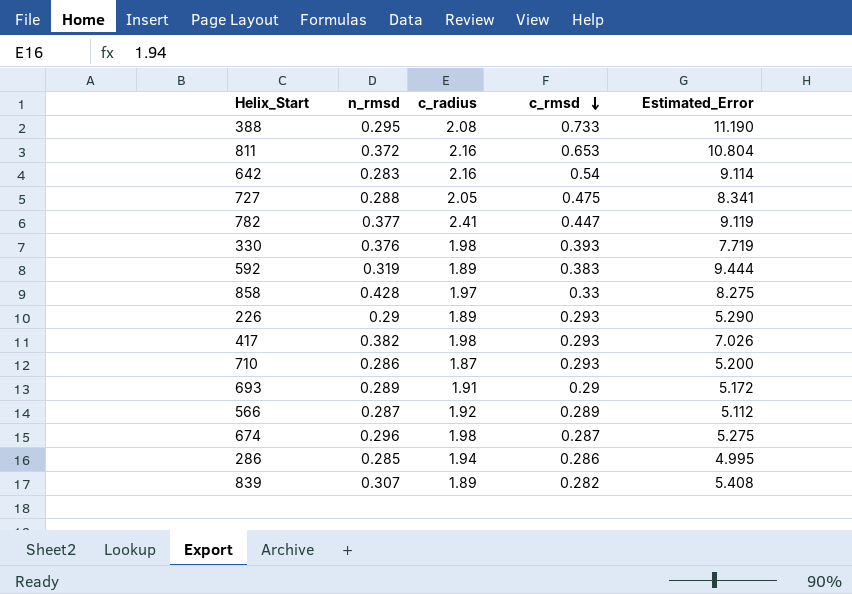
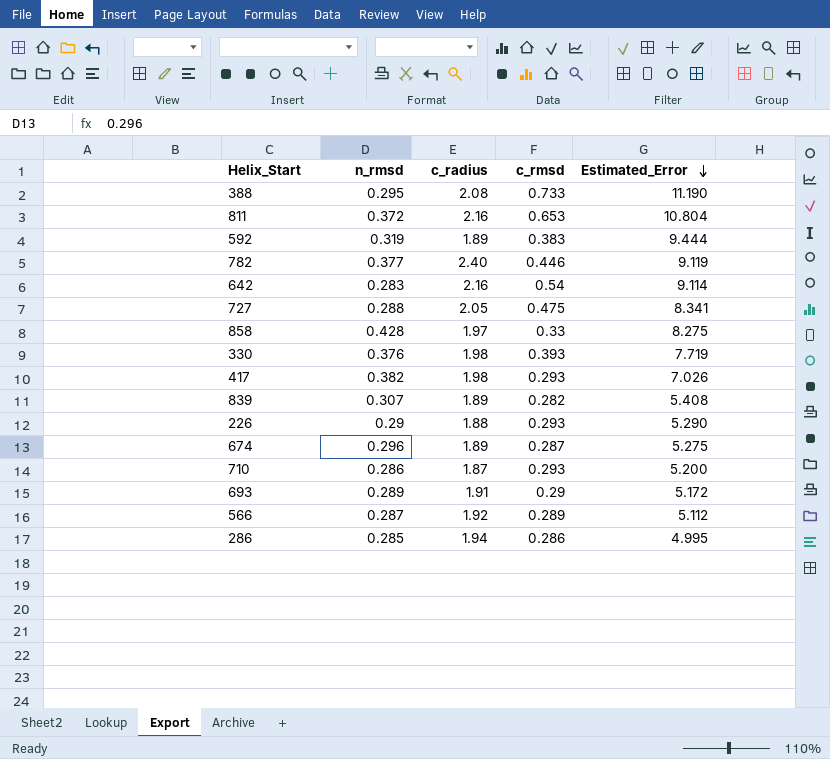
row order: c_rmsd descending -> Estimated_Error descending
782 | c_radius: 2.41 -> 2.40
782 | c_rmsd: 0.447 -> 0.446
226 | c_radius: 1.89 -> 1.88
674 | c_radius: 1.98 -> 1.89

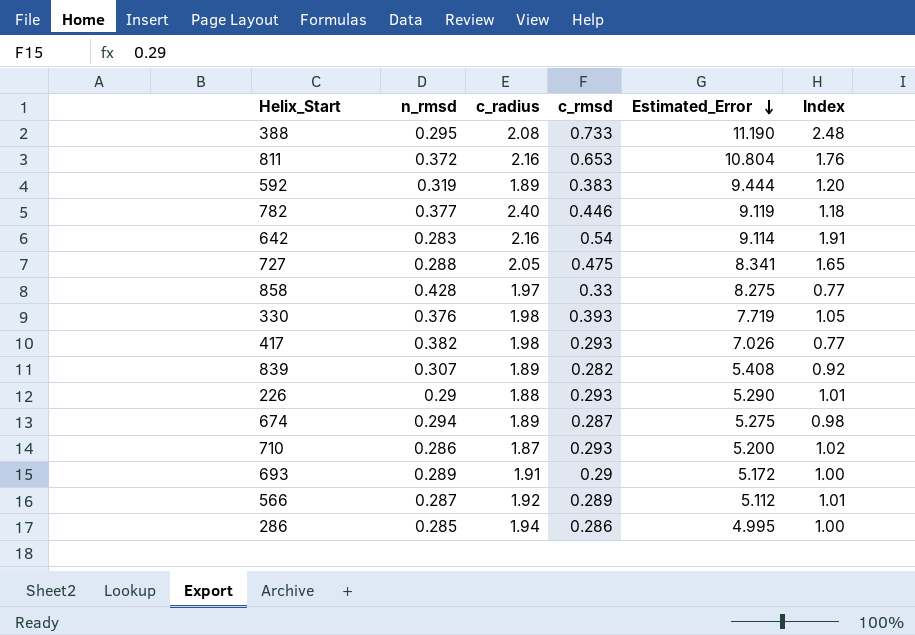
column Index | formula: none -> [c_rmsd] / [n_rmsd]
674 | n_rmsd: 0.296 -> 0.294

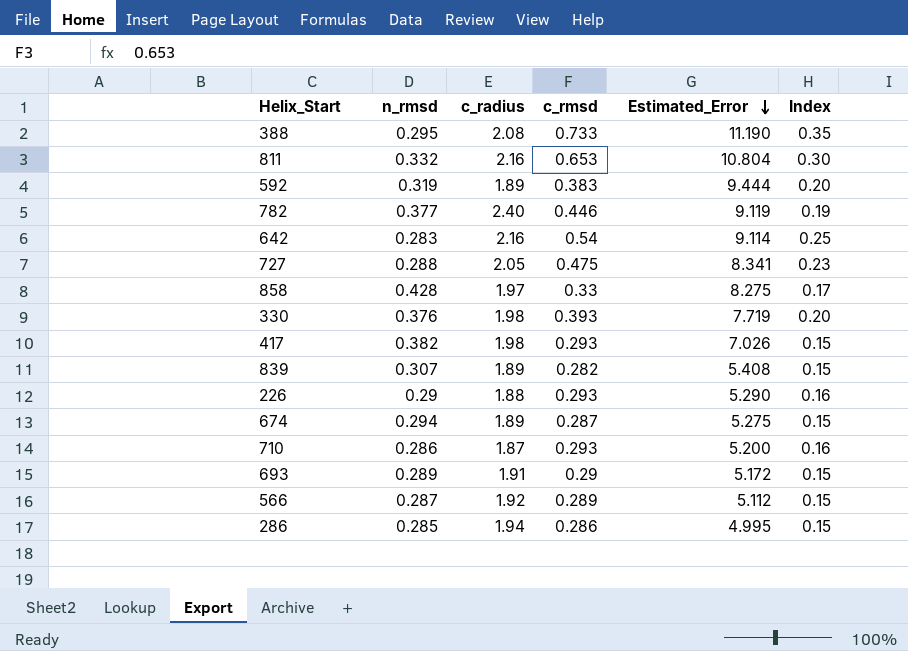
column Index | formula: [c_rmsd] / [n_rmsd] -> [c_rmsd] / [c_radius]
811 | n_rmsd: 0.372 -> 0.332

